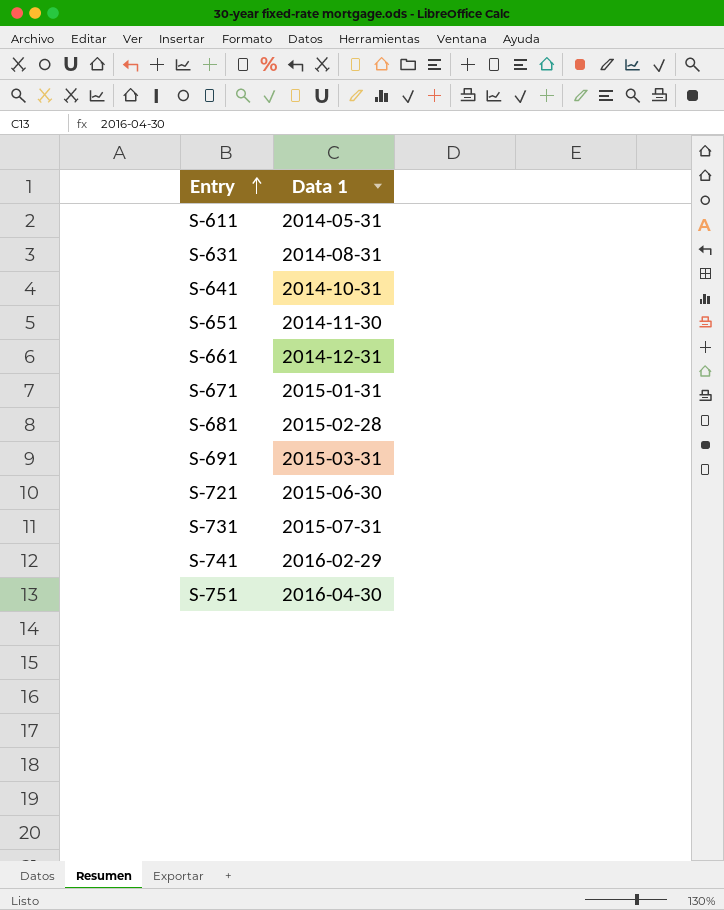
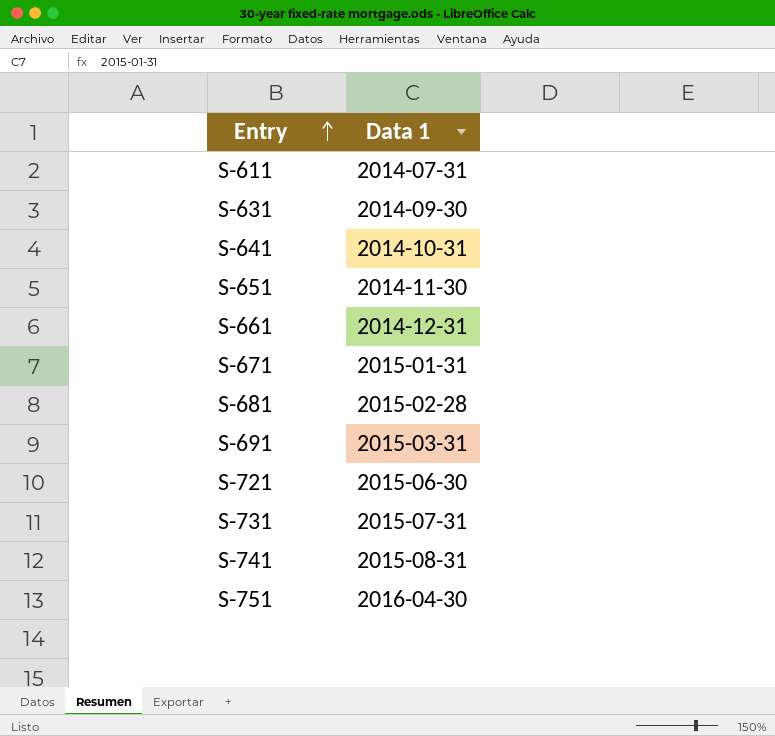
S-611 | Data 1: 2014-05-31 -> 2014-07-31
S-631 | Data 1: 2014-08-31 -> 2014-09-30
S-741 | Data 1: 2016-02-29 -> 2015-08-31

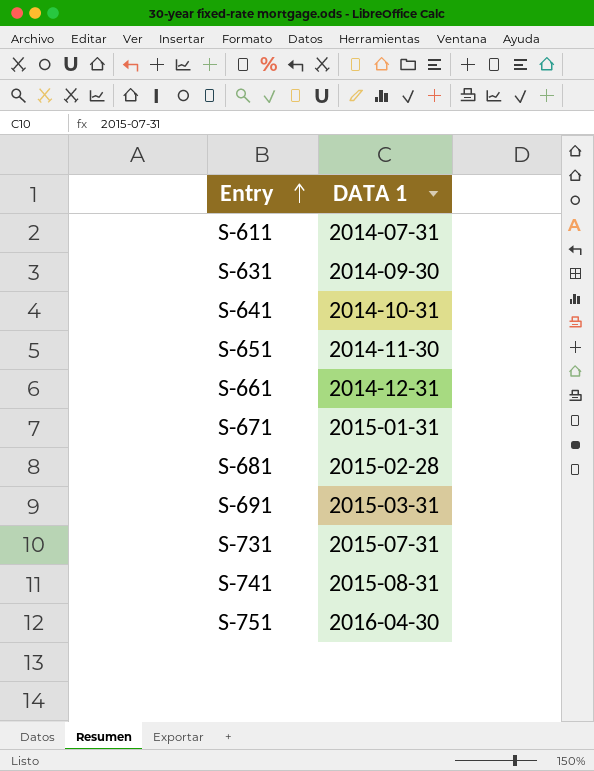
column name: Data 1 -> DATA 1
row S-721: 2015-06-30 -> none

